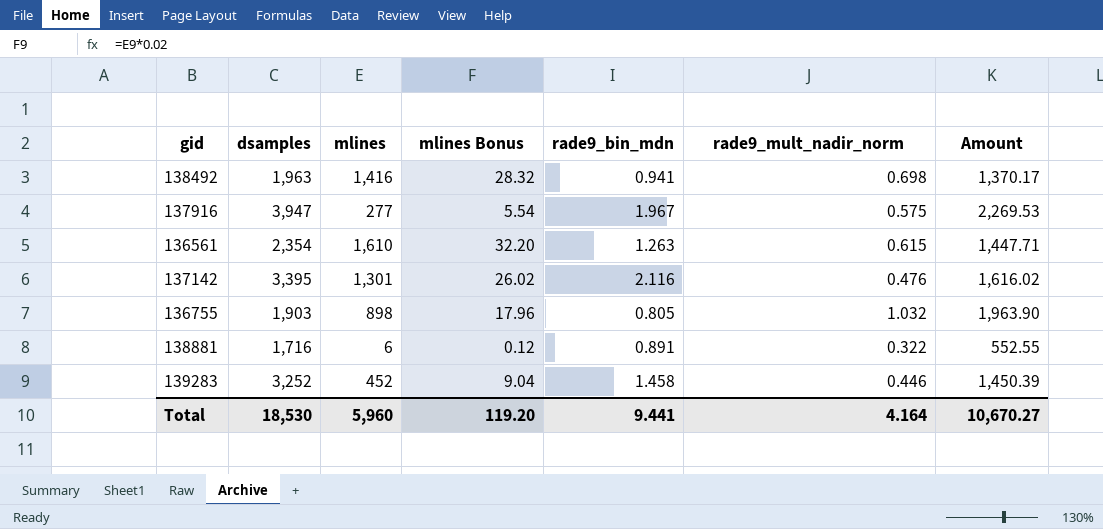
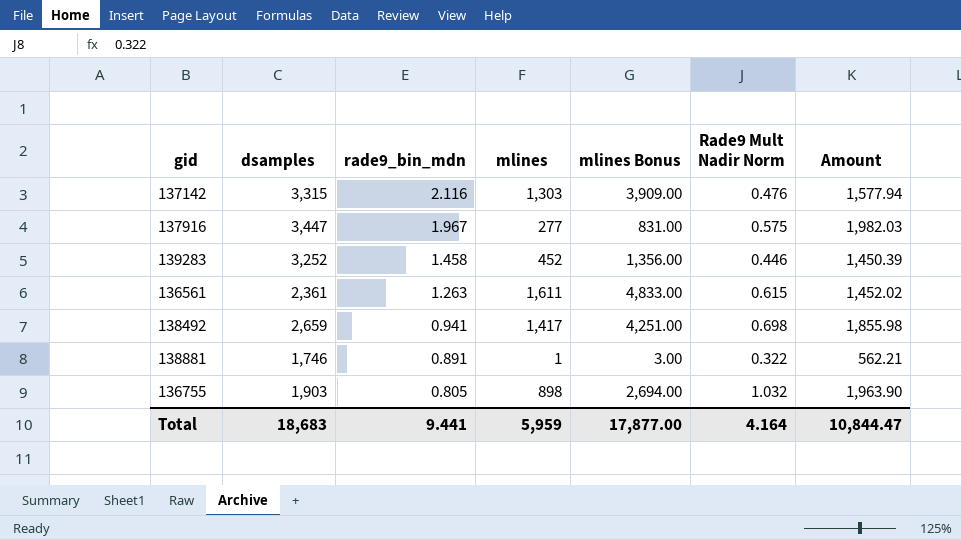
row order: none -> rade9_bin_mdn descending
column rade9_bin_mdn | position: 5 -> 3
column mlines Bonus | formula: [mlines] * 0.02 -> [mlines] * 3
column name: rade9_mult_nadir_norm -> Rade9 Mult Nadir Norm
137142 | dsamples: 3,395 -> 3,315
137142 | mlines: 1,301 -> 1,303
137142 | Amount: 1,616.02 -> 1,577.94
137916 | dsamples: 3,947 -> 3,447
137916 | Amount: 2,269.53 -> 1,982.03
136561 | dsamples: 2,354 -> 2,361
136561 | mlines: 1,610 -> 1,611
136561 | Amount: 1,447.71 -> 1,452.02
138492 | dsamples: 1,963 -> 2,659
138492 | mlines: 1,416 -> 1,417
138492 | Amount: 1,370.17 -> 1,855.98
138881 | dsamples: 1,716 -> 1,746
138881 | mlines: 6 -> 1
138881 | Amount: 552.55 -> 562.21
Total | dsamples: 18,530 -> 18,683
Total | mlines: 5,960 -> 5,959
Total | mlines Bonus: 119.20 -> 17,877.00
Total | Amount: 10,670.27 -> 10,844.47

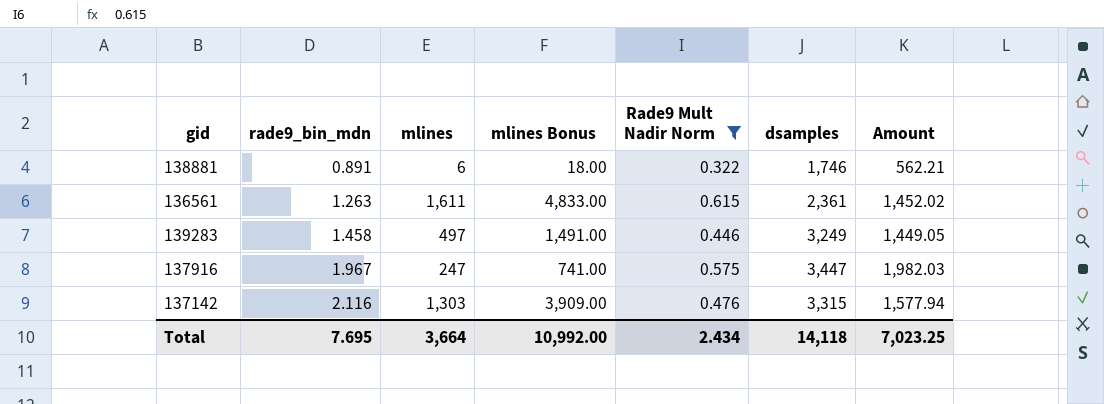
filter: none -> Rade9 Mult Nadir Norm <= 0.615
row order: rade9_bin_mdn descending -> rade9_bin_mdn ascending
column dsamples | position: 2 -> 6
138881 | mlines: 1 -> 6
138881 | mlines Bonus: 3.00 -> 18.00
139283 | mlines: 452 -> 497
139283 | mlines Bonus: 1,356.00 -> 1,491.00
139283 | dsamples: 3,252 -> 3,249
139283 | Amount: 1,450.39 -> 1,449.05
137916 | mlines: 277 -> 247
137916 | mlines Bonus: 831.00 -> 741.00
Total | rade9_bin_mdn: 9.441 -> 7.695
Total | mlines: 5,959 -> 3,664
Total | mlines Bonus: 17,877.00 -> 10,992.00
Total | Rade9 Mult Nadir Norm: 4.164 -> 2.434
Total | dsamples: 18,683 -> 14,118
Total | Amount: 10,844.47 -> 7,023.25

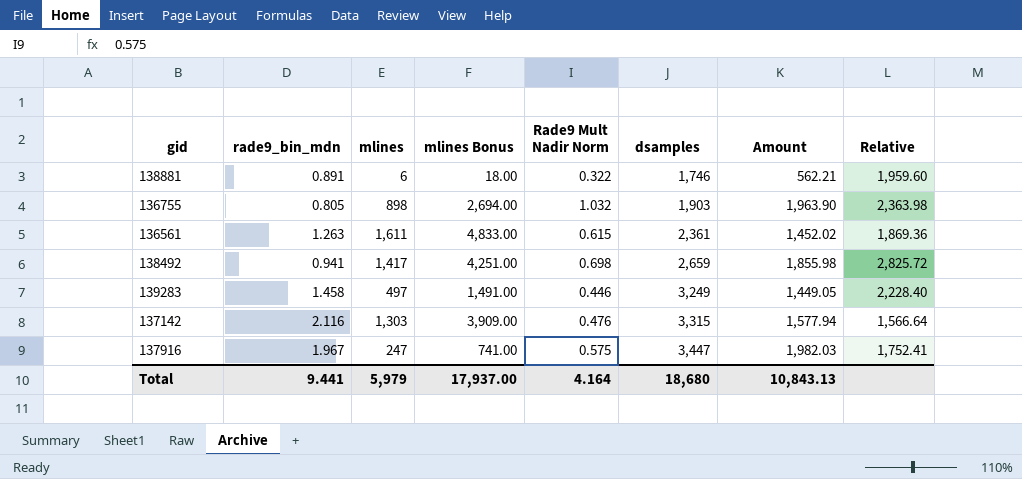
filter: Rade9 Mult Nadir Norm <= 0.615 -> none
row order: rade9_bin_mdn ascending -> dsamples ascending
column Relative | formula: none -> [dsamples] / [rade9_bin_mdn]
Total | rade9_bin_mdn: 7.695 -> 9.441
Total | mlines: 3,664 -> 5,979
Total | mlines Bonus: 10,992.00 -> 17,937.00
Total | Rade9 Mult Nadir Norm: 2.434 -> 4.164
Total | dsamples: 14,118 -> 18,680
Total | Amount: 7,023.25 -> 10,843.13

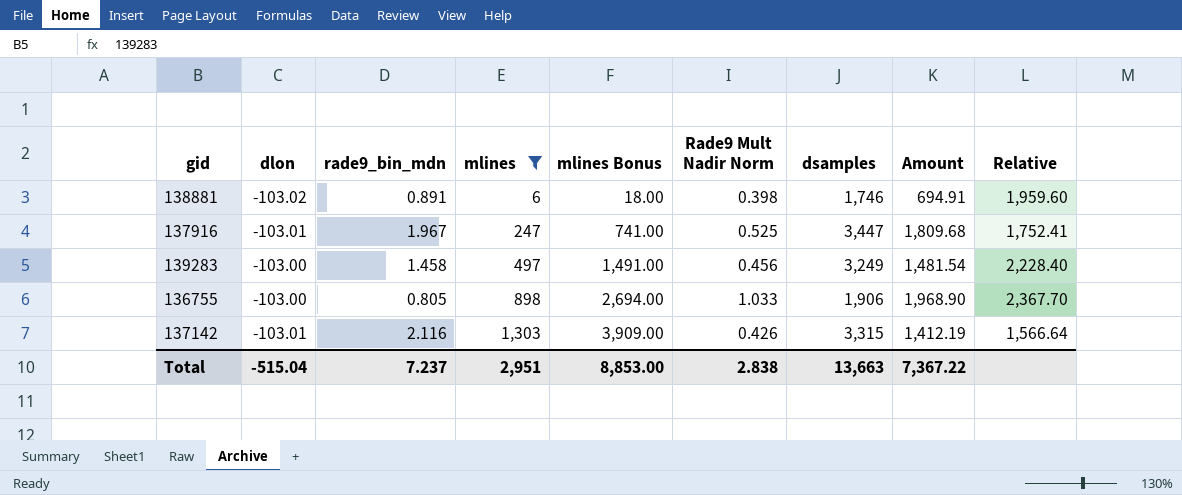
filter: none -> mlines <= 1,303
row order: dsamples ascending -> mlines ascending
column dlon | position: none -> 2
138881 | Rade9 Mult Nadir Norm: 0.322 -> 0.398
138881 | Amount: 562.21 -> 694.91
137916 | Rade9 Mult Nadir Norm: 0.575 -> 0.525
137916 | Amount: 1,982.03 -> 1,809.68
139283 | Rade9 Mult Nadir Norm: 0.446 -> 0.456
139283 | Amount: 1,449.05 -> 1,481.54
136755 | Rade9 Mult Nadir Norm: 1.032 -> 1.033
136755 | dsamples: 1,903 -> 1,906
136755 | Amount: 1,963.90 -> 1,968.90
136755 | Relative: 2,363.98 -> 2,367.70
137142 | Rade9 Mult Nadir Norm: 0.476 -> 0.426
137142 | Amount: 1,577.94 -> 1,412.19
Total | rade9_bin_mdn: 9.441 -> 7.237
Total | mlines: 5,979 -> 2,951
Total | mlines Bonus: 17,937.00 -> 8,853.00
Total | Rade9 Mult Nadir Norm: 4.164 -> 2.838
Total | dsamples: 18,680 -> 13,663
Total | Amount: 10,843.13 -> 7,367.22

